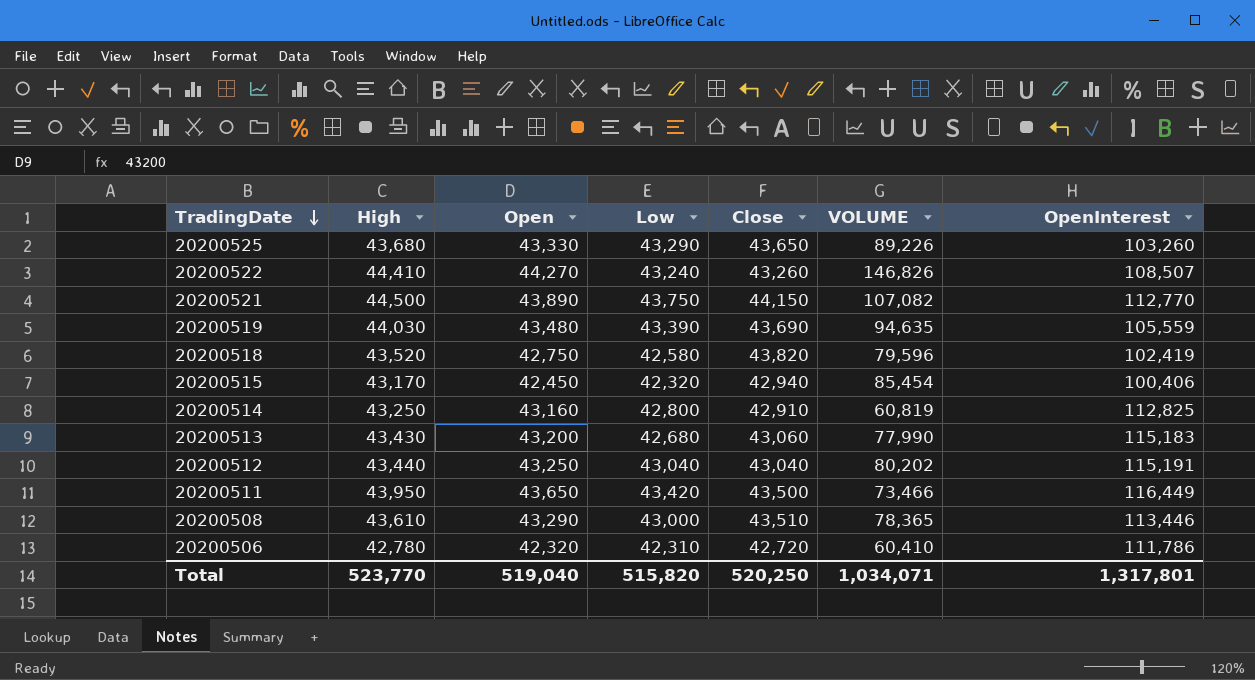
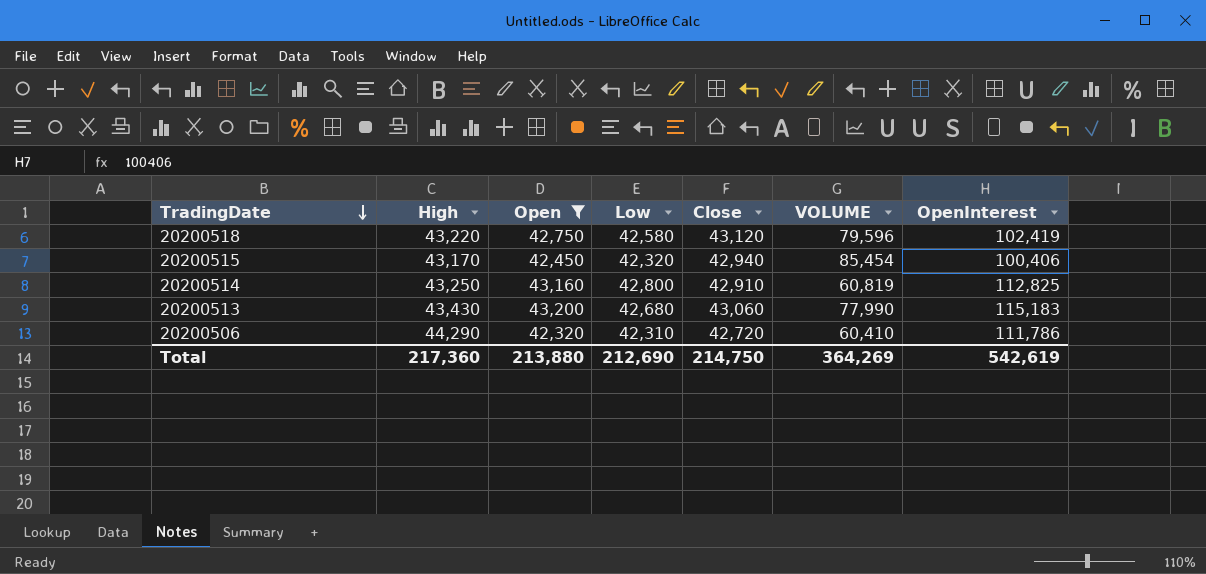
filter: none -> Open <= 43,200
20200518 | High: 43,520 -> 43,220
20200518 | Close: 43,820 -> 43,120
20200506 | High: 42,780 -> 44,290
Total | High: 523,770 -> 217,360
Total | Open: 519,040 -> 213,880
Total | Low: 515,820 -> 212,690
Total | Close: 520,250 -> 214,750
Total | VOLUME: 1,034,071 -> 364,269
Total | OpenInterest: 1,317,801 -> 542,619

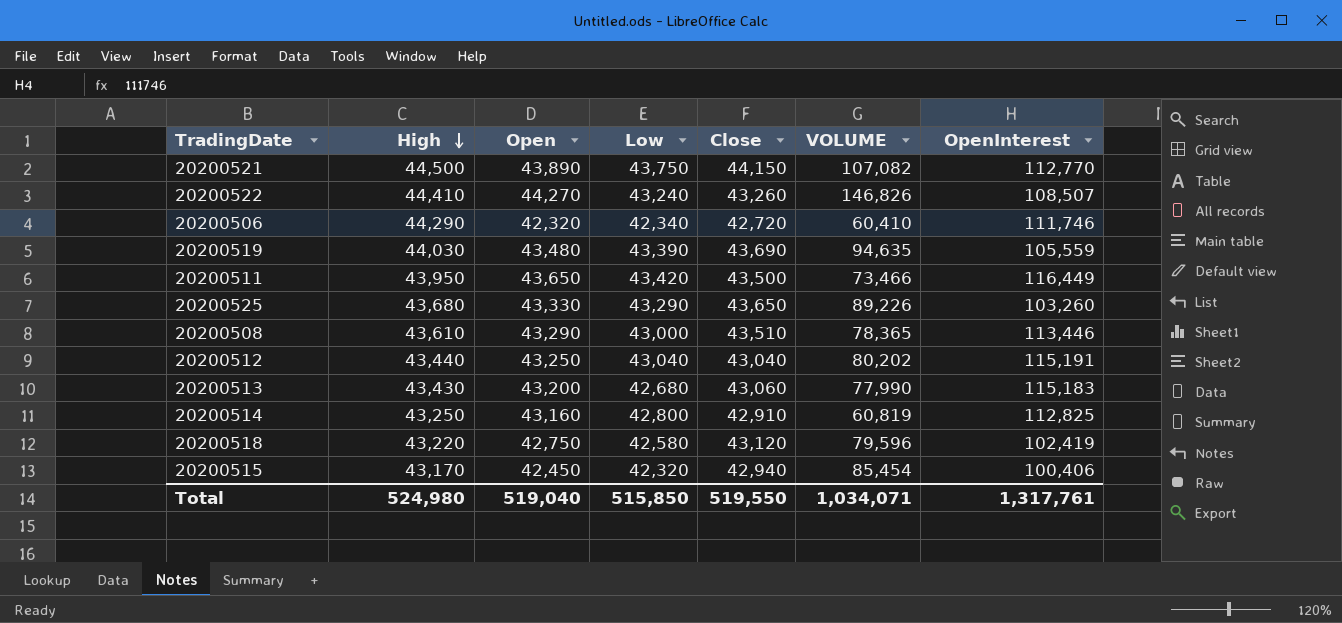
filter: Open <= 43,200 -> none
row order: TradingDate descending -> High descending
20200506 | Low: 42,310 -> 42,340
20200506 | OpenInterest: 111,786 -> 111,746
Total | High: 217,360 -> 524,980
Total | Open: 213,880 -> 519,040
Total | Low: 212,690 -> 515,850
Total | Close: 214,750 -> 519,550
Total | VOLUME: 364,269 -> 1,034,071
Total | OpenInterest: 542,619 -> 1,317,761

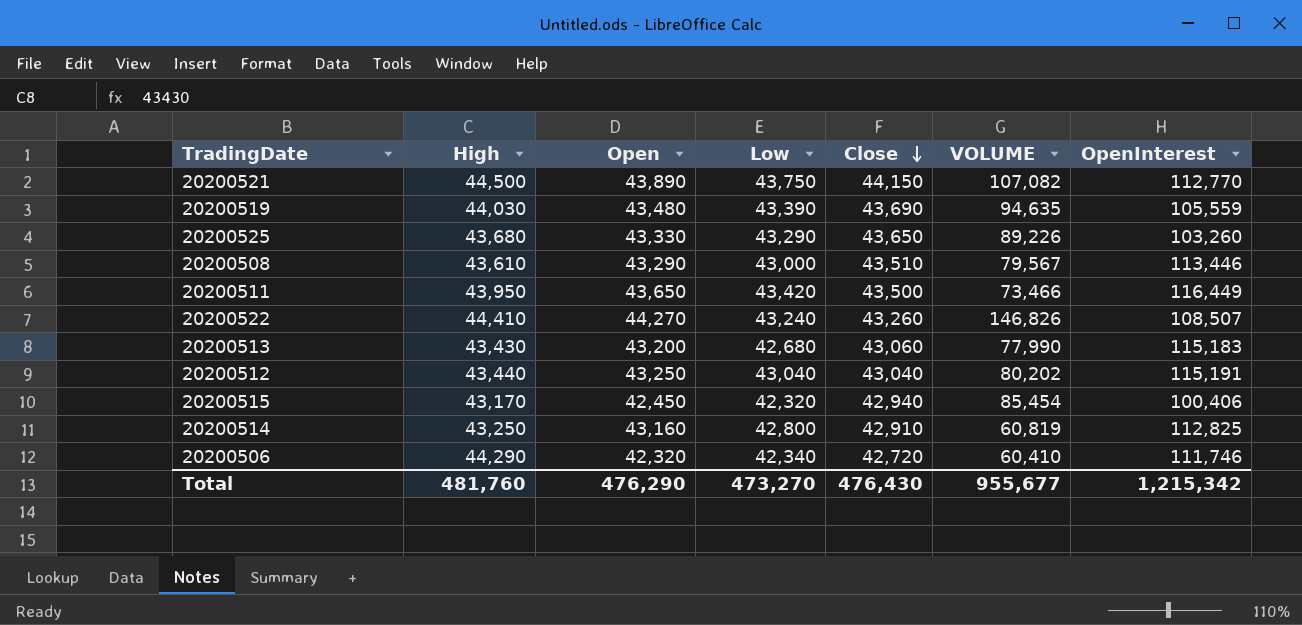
row order: High descending -> Close descending
row 20200518: 43,220 | 42,750 | 42,580 | 43,120 | 79,596 | 102,419 -> none
20200508 | VOLUME: 78,365 -> 79,567
Total | High: 524,980 -> 481,760
Total | Open: 519,040 -> 476,290
Total | Low: 515,850 -> 473,270
Total | Close: 519,550 -> 476,430
Total | VOLUME: 1,034,071 -> 955,677
Total | OpenInterest: 1,317,761 -> 1,215,342

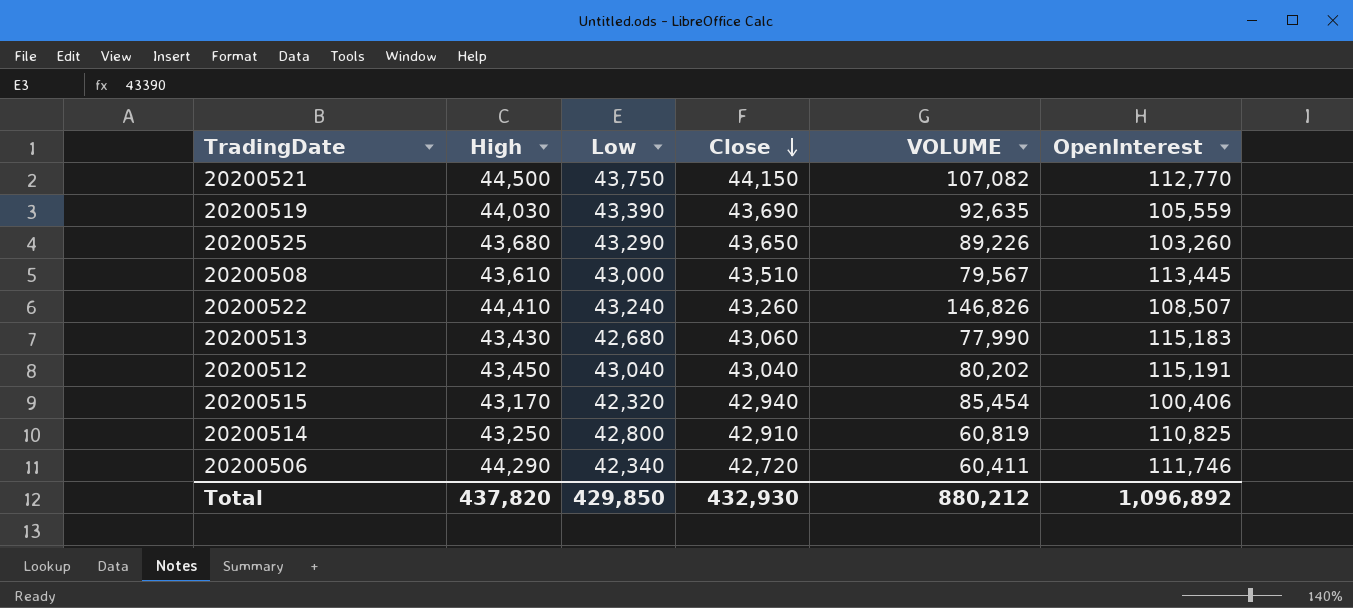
column Open | position: 3 -> none
row 20200511: 43,950 | 43,650 | 43,420 | 43,500 | 73,466 | 116,449 -> none
20200519 | VOLUME: 94,635 -> 92,635
20200508 | OpenInterest: 113,446 -> 113,445
20200512 | High: 43,440 -> 43,450
20200514 | OpenInterest: 112,825 -> 110,825
20200506 | VOLUME: 60,410 -> 60,411
Total | High: 481,760 -> 437,820
Total | Low: 473,270 -> 429,850
Total | Close: 476,430 -> 432,930
Total | VOLUME: 955,677 -> 880,212
Total | OpenInterest: 1,215,342 -> 1,096,892

